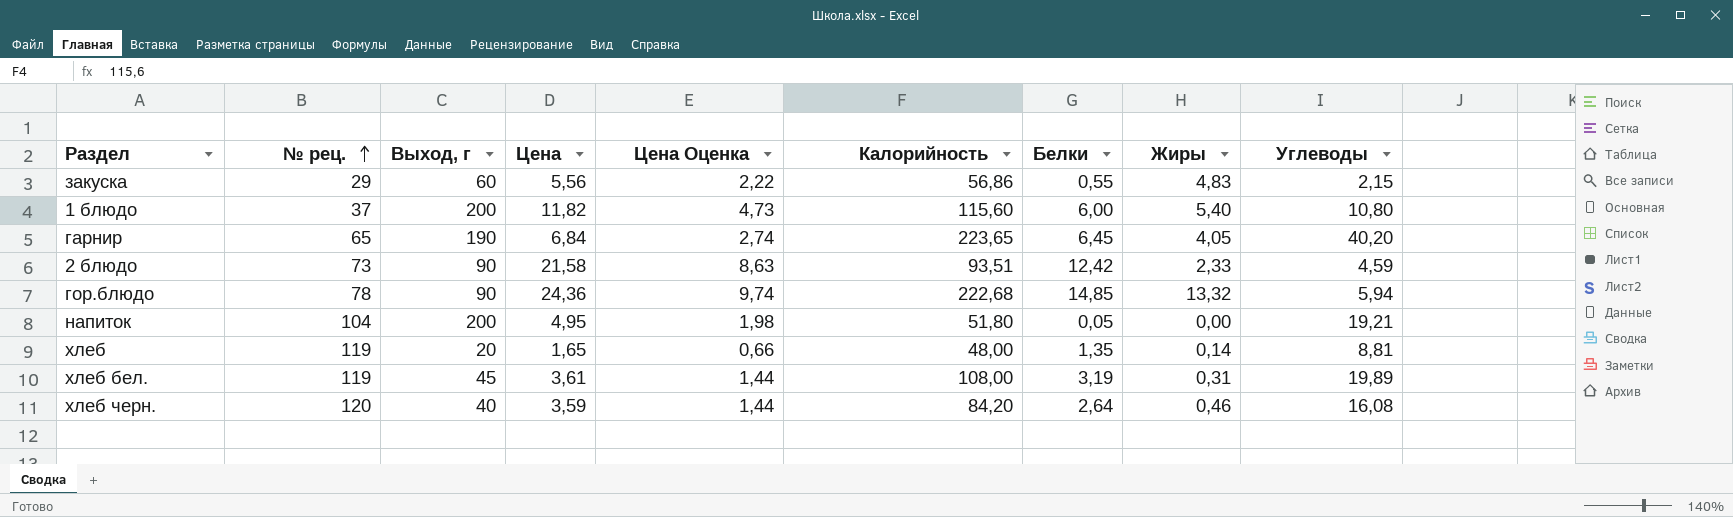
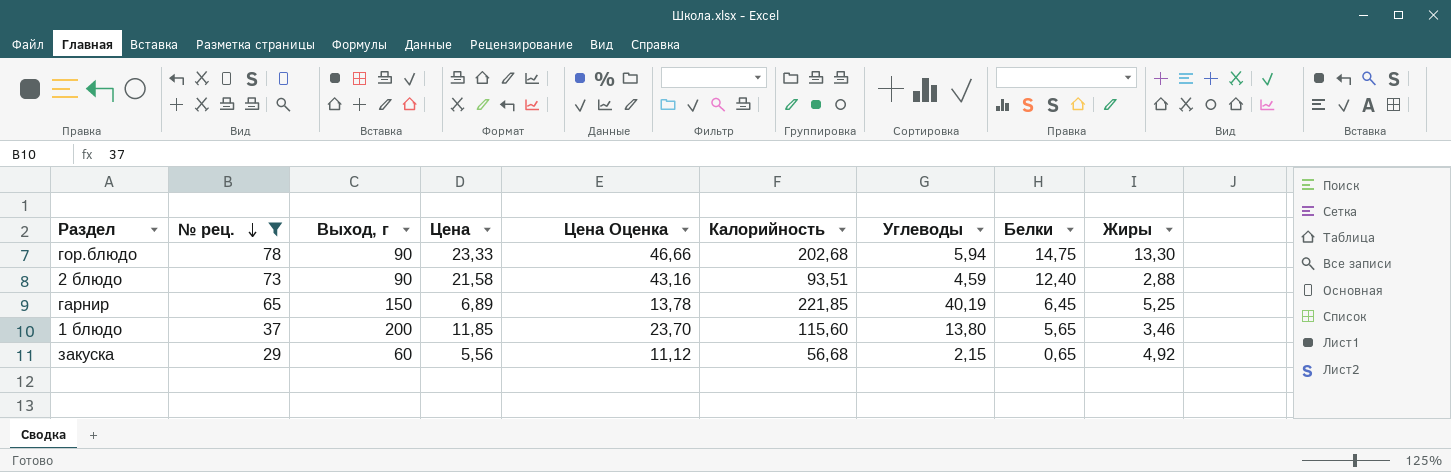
filter: none -> № рец. <= 78
row order: № рец. ascending -> № рец. descending
column Цена Оценка | formula: [Цена] * 0,4 -> [Цена] * 2
column Углеводы | position: 9 -> 7
гор.блюдо | Цена: 24,36 -> 23,33
гор.блюдо | Калорийность: 222,68 -> 202,68
гор.блюдо | Белки: 14,85 -> 14,75
гор.блюдо | Жиры: 13,32 -> 13,30
2 блюдо | Белки: 12,42 -> 12,40
2 блюдо | Жиры: 2,33 -> 2,88
гарнир | Выход, г: 190 -> 150
гарнир | Цена: 6,84 -> 6,89
гарнир | Калорийность: 223,65 -> 221,85
гарнир | Углеводы: 40,20 -> 40,19
гарнир | Жиры: 4,05 -> 5,25
1 блюдо | Цена: 11,82 -> 11,85
1 блюдо | Углеводы: 10,80 -> 13,80
1 блюдо | Белки: 6,00 -> 5,65
1 блюдо | Жиры: 5,40 -> 3,46
закуска | Калорийность: 56,86 -> 56,68
закуска | Белки: 0,55 -> 0,65
закуска | Жиры: 4,83 -> 4,92

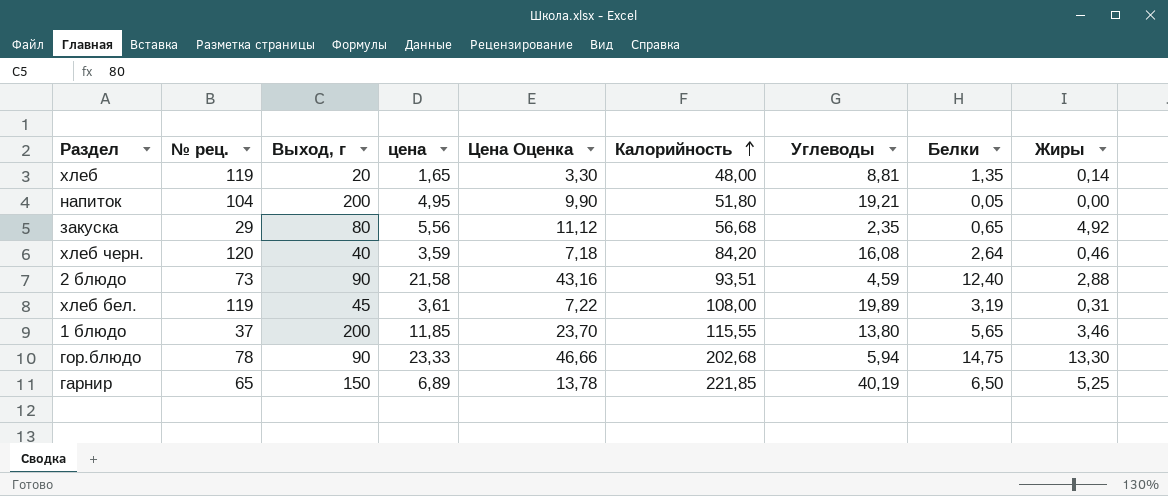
filter: № рец. <= 78 -> none
row order: № рец. descending -> Калорийность ascending
column name: Цена -> цена
закуска | Выход, г: 60 -> 80
закуска | Углеводы: 2,15 -> 2,35
1 блюдо | Калорийность: 115,60 -> 115,55
гарнир | Белки: 6,45 -> 6,50

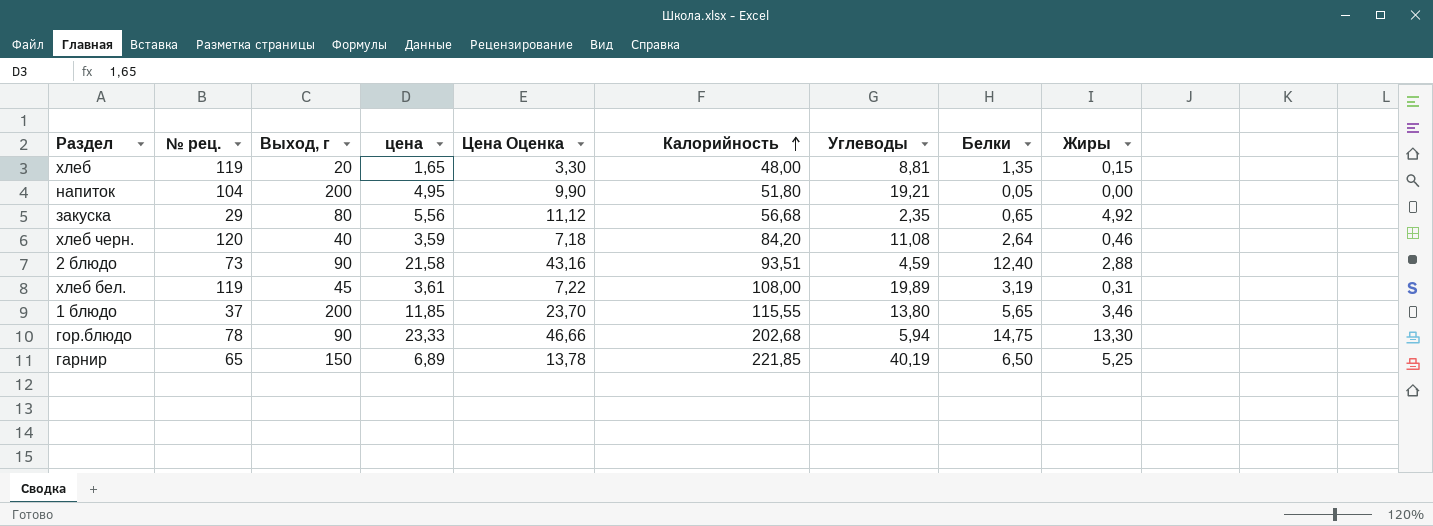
хлеб | Жиры: 0,14 -> 0,15
хлеб черн. | Углеводы: 16,08 -> 11,08

